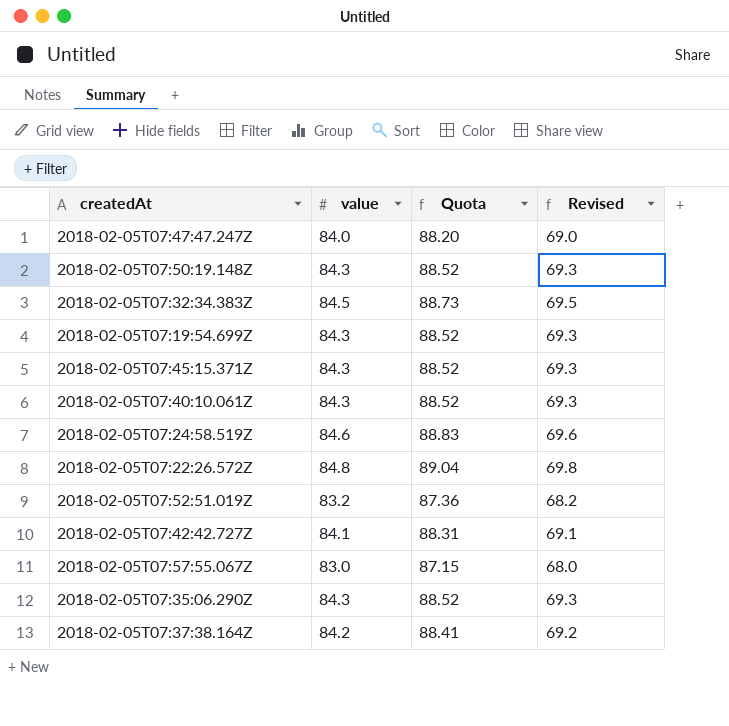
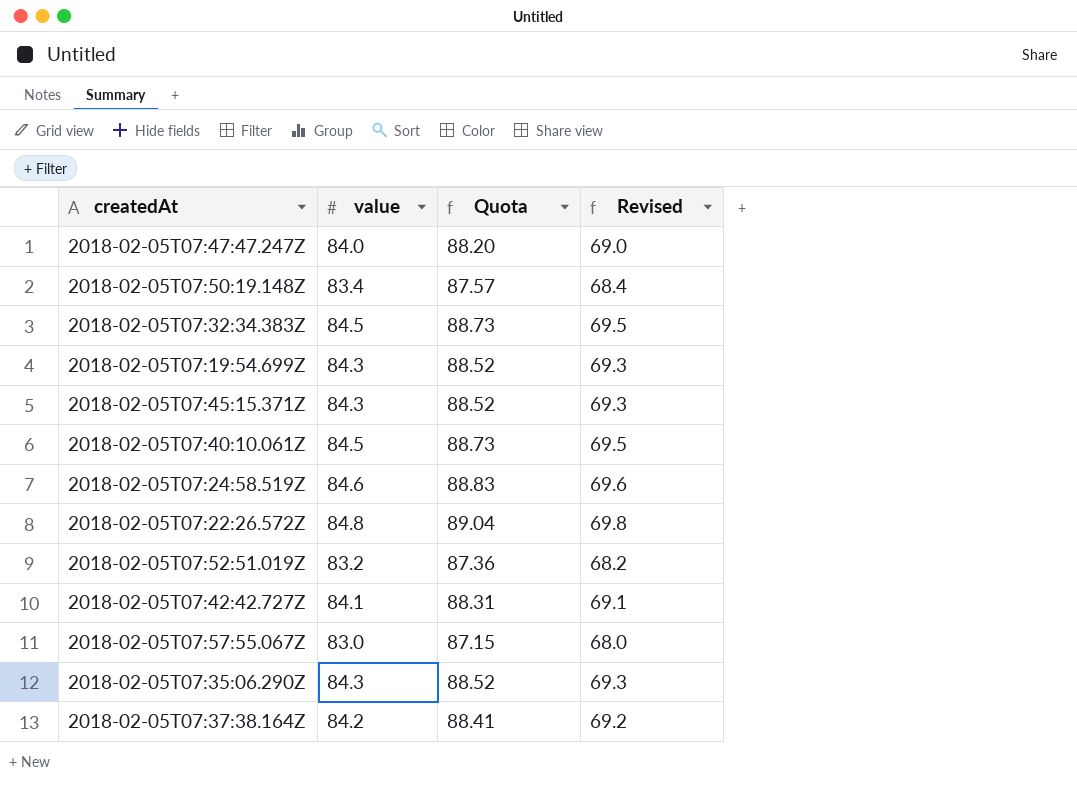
2018-02-05T07:50:19.148Z | value: 84.3 -> 83.4
2018-02-05T07:50:19.148Z | Quota: 88.52 -> 87.57
2018-02-05T07:50:19.148Z | Revised: 69.3 -> 68.4
2018-02-05T07:40:10.061Z | value: 84.3 -> 84.5
2018-02-05T07:40:10.061Z | Quota: 88.52 -> 88.73
2018-02-05T07:40:10.061Z | Revised: 69.3 -> 69.5

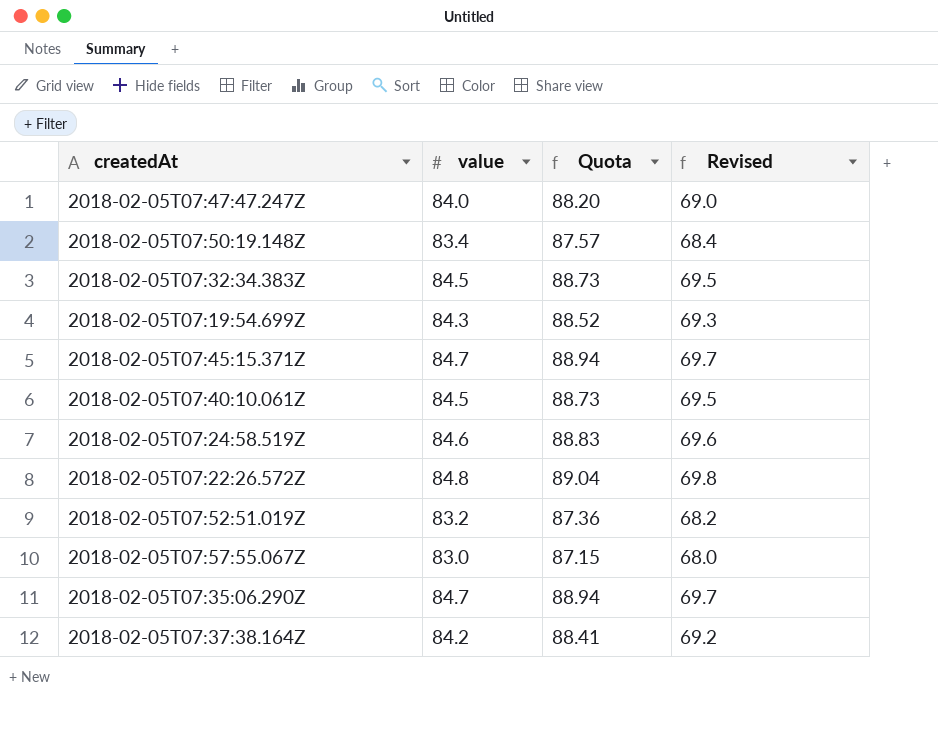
row 2018-02-05T07:42:42.727Z: 84.1 | 88.31 | 69.1 -> none
2018-02-05T07:45:15.371Z | value: 84.3 -> 84.7
2018-02-05T07:45:15.371Z | Quota: 88.52 -> 88.94
2018-02-05T07:45:15.371Z | Revised: 69.3 -> 69.7
2018-02-05T07:35:06.290Z | value: 84.3 -> 84.7
2018-02-05T07:35:06.290Z | Quota: 88.52 -> 88.94
2018-02-05T07:35:06.290Z | Revised: 69.3 -> 69.7

